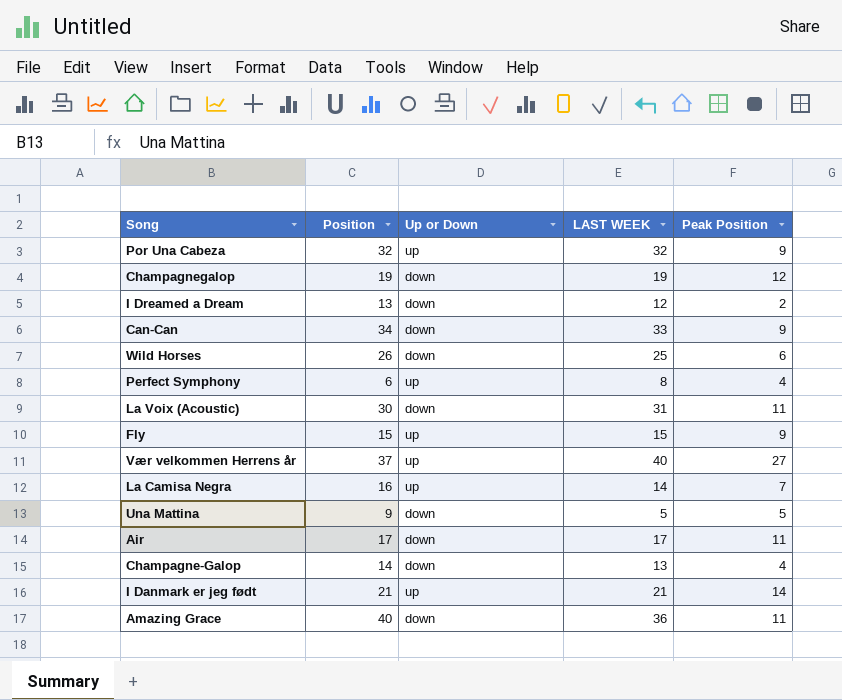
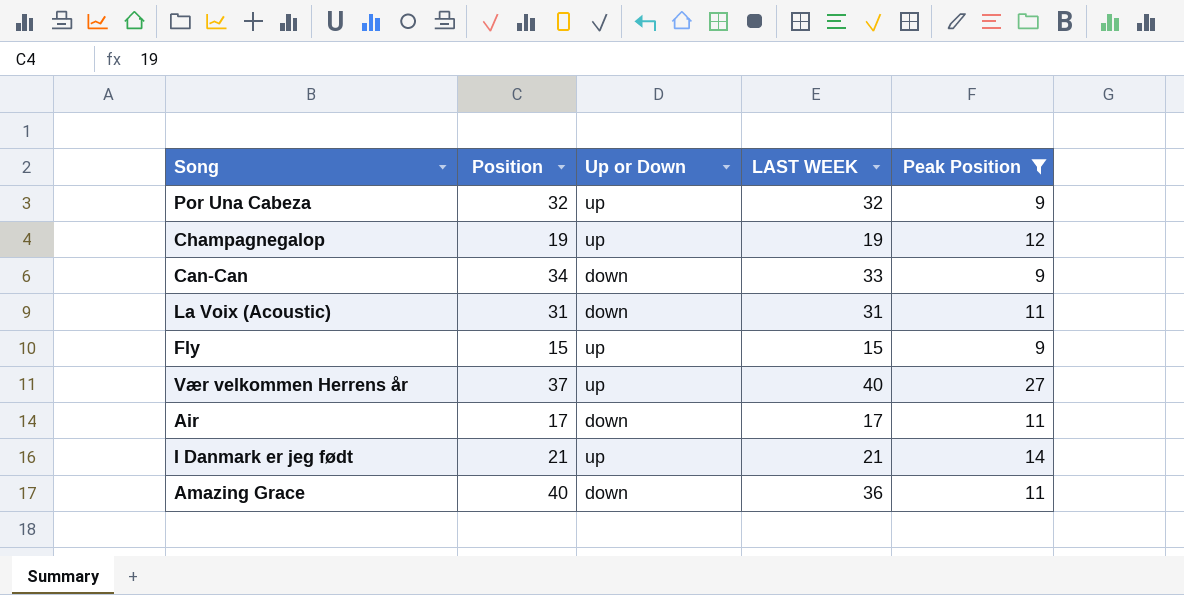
filter: none -> Peak Position >= 9
Champagnegalop | Up or Down: down -> up
La Voix (Acoustic) | Position: 30 -> 31

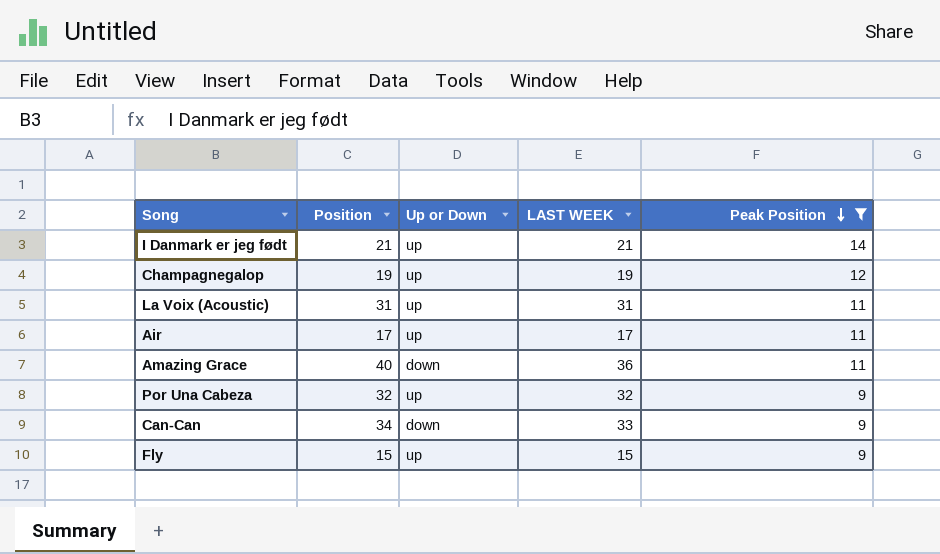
row order: none -> Peak Position descending
row Vær velkommen Herrens år: 37 | up | 40 | 27 -> none
La Voix (Acoustic) | Up or Down: down -> up
Air | Up or Down: down -> up

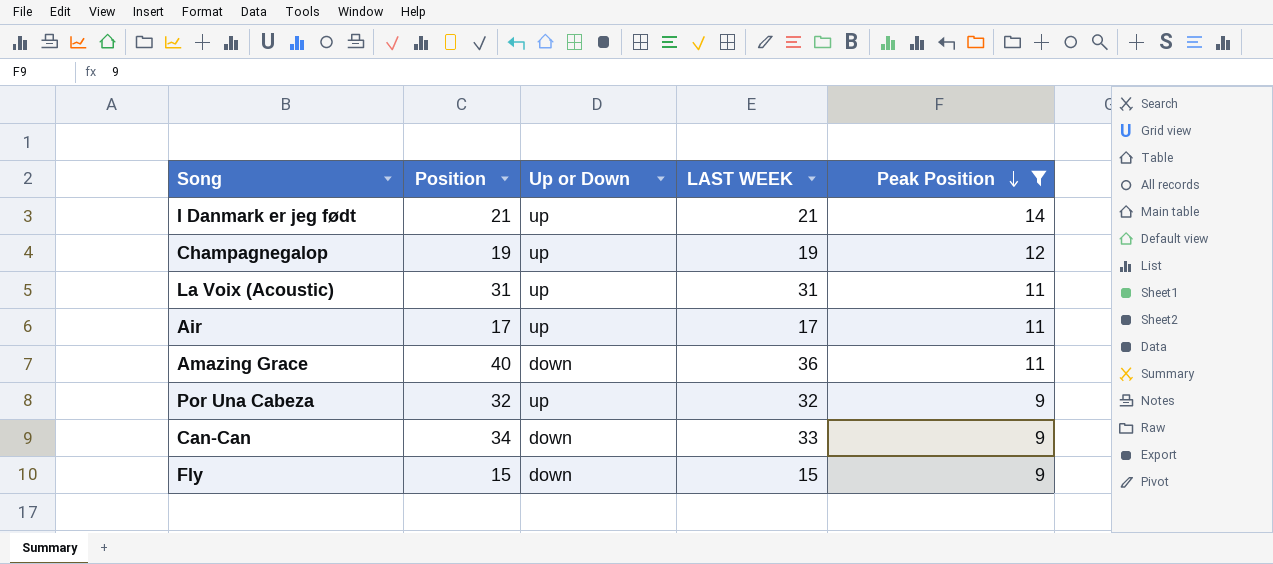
Fly | Up or Down: up -> down

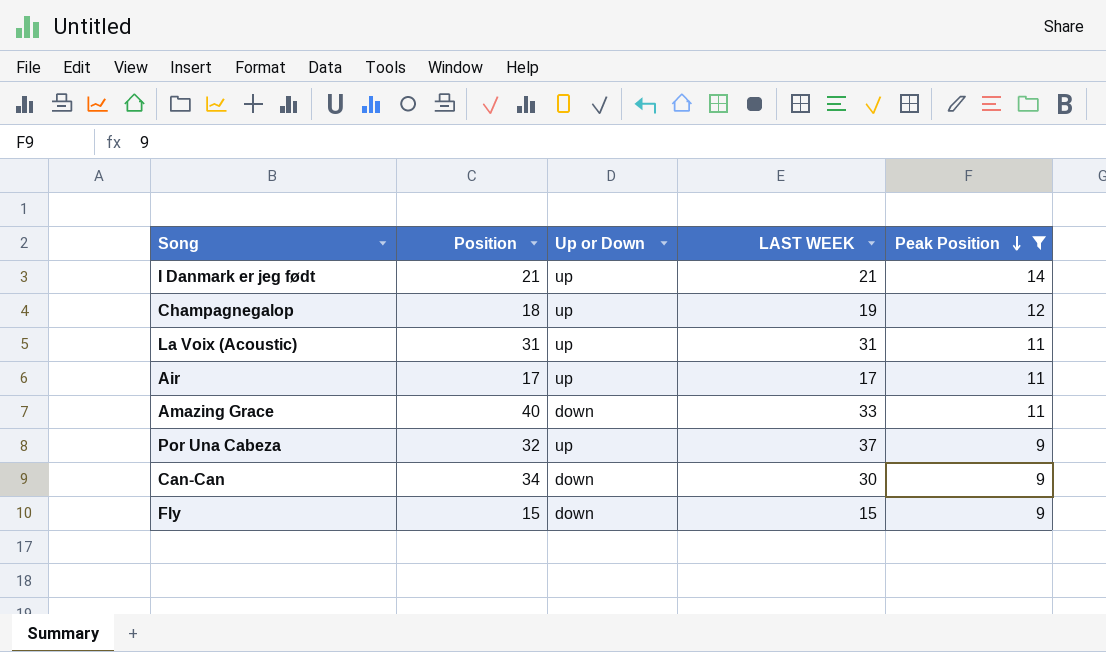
Champagnegalop | Position: 19 -> 18
Amazing Grace | LAST WEEK: 36 -> 33
Por Una Cabeza | LAST WEEK: 32 -> 37
Can-Can | LAST WEEK: 33 -> 30

